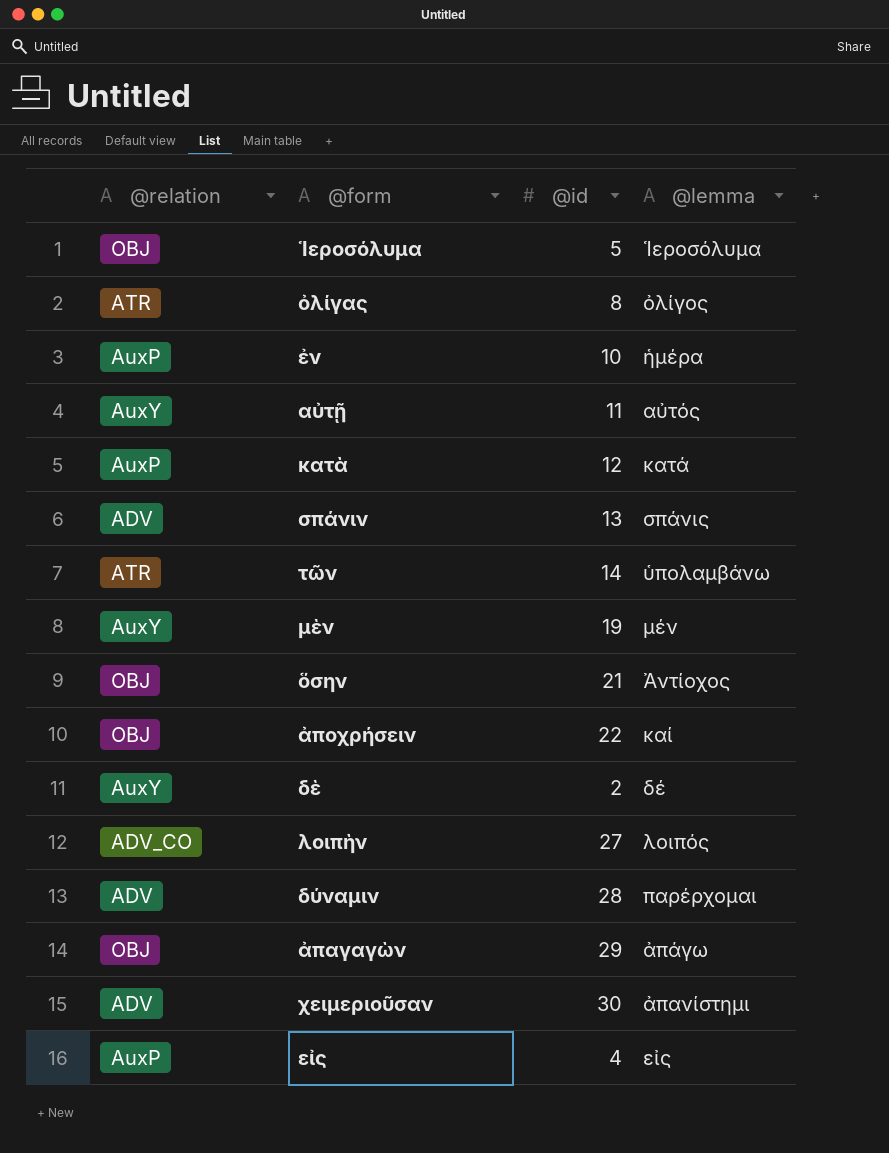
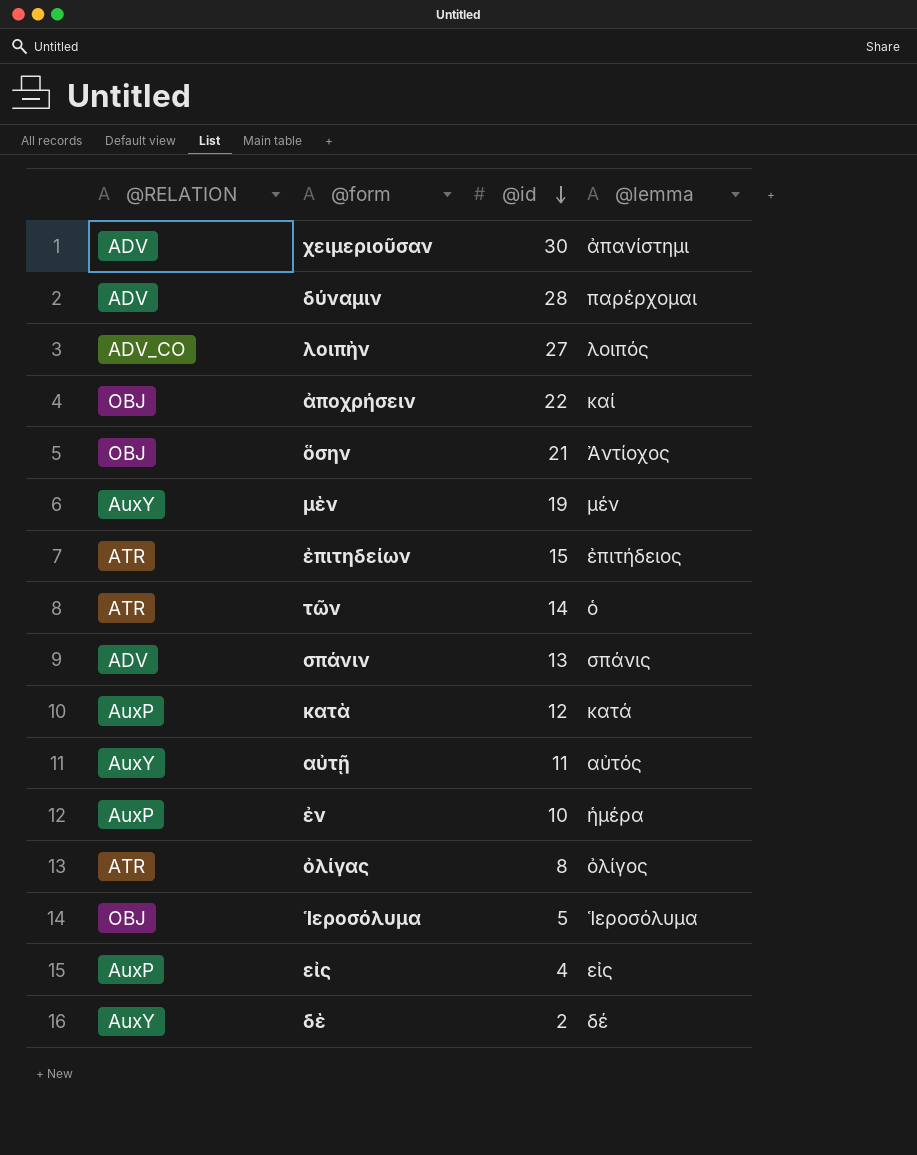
row order: none -> @id descending
column name: @relation -> @RELATION
row ἀπαγαγὼν: OBJ | 29 | ἀπάγω -> none
row ἐπιτηδείων: none -> ATR | 15 | ἐπιτήδειος
τῶν | @lemma: ὑπολαμβάνω -> ὁ

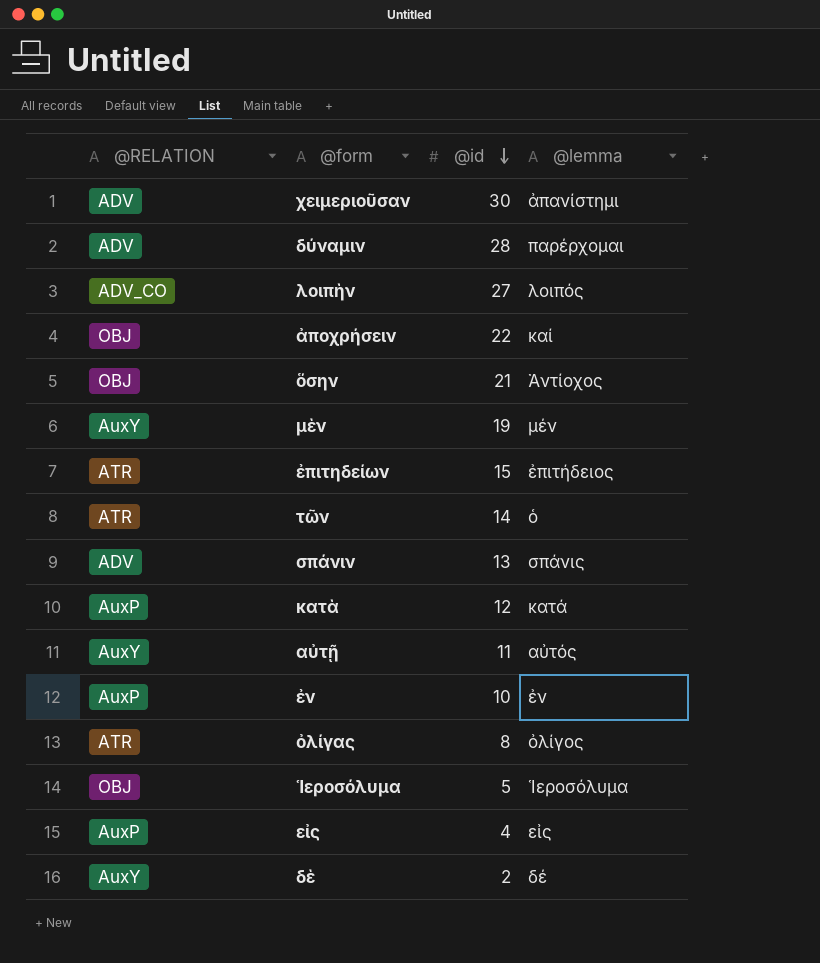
ἐν | @lemma: ἡμέρα -> ἐν

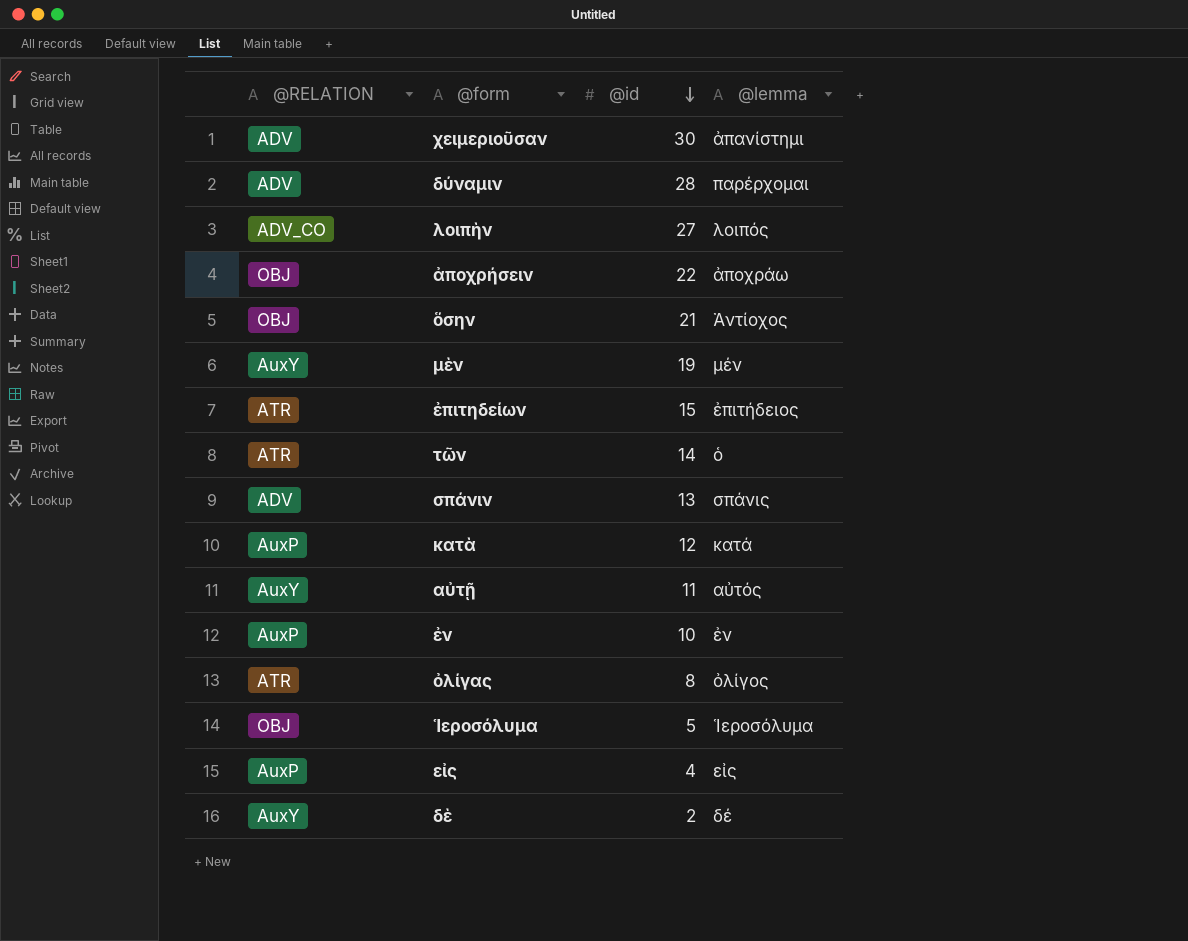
ἀποχρήσειν | @lemma: καί -> ἀποχράω

